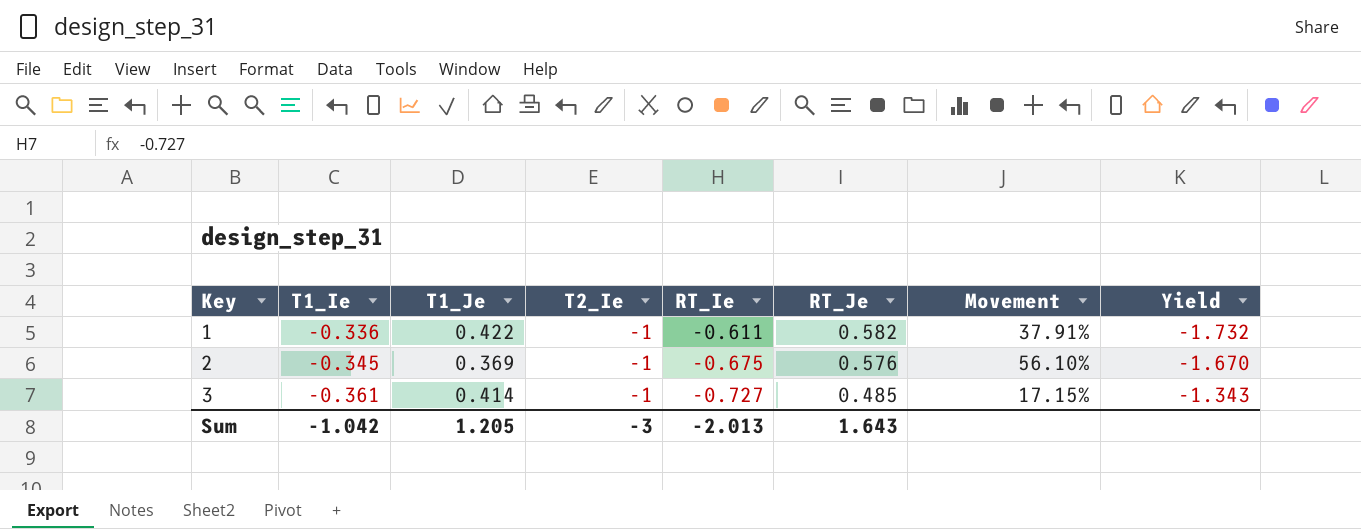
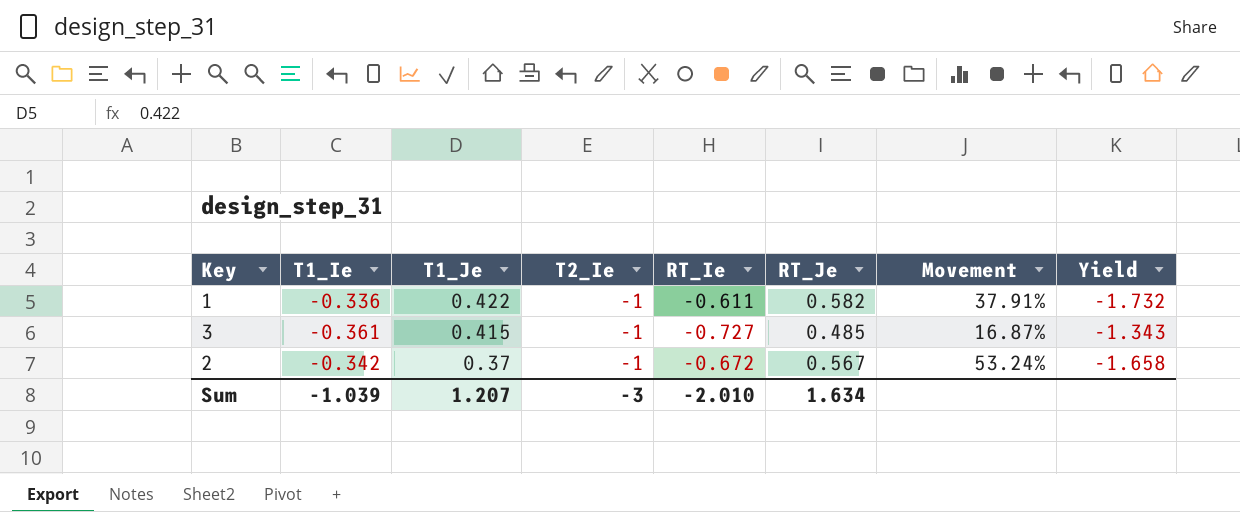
row order: Key ascending -> T1_Je descending
3 | T1_Je: 0.414 -> 0.415
3 | Movement: 17.15% -> 16.87%
2 | T1_Ie: -0.345 -> -0.342
2 | T1_Je: 0.369 -> 0.37
2 | RT_Ie: -0.675 -> -0.672
2 | RT_Je: 0.576 -> 0.567
2 | Movement: 56.10% -> 53.24%
2 | Yield: -1.670 -> -1.658
Sum | T1_Ie: -1.042 -> -1.039
Sum | T1_Je: 1.205 -> 1.207
Sum | RT_Ie: -2.013 -> -2.010
Sum | RT_Je: 1.643 -> 1.634

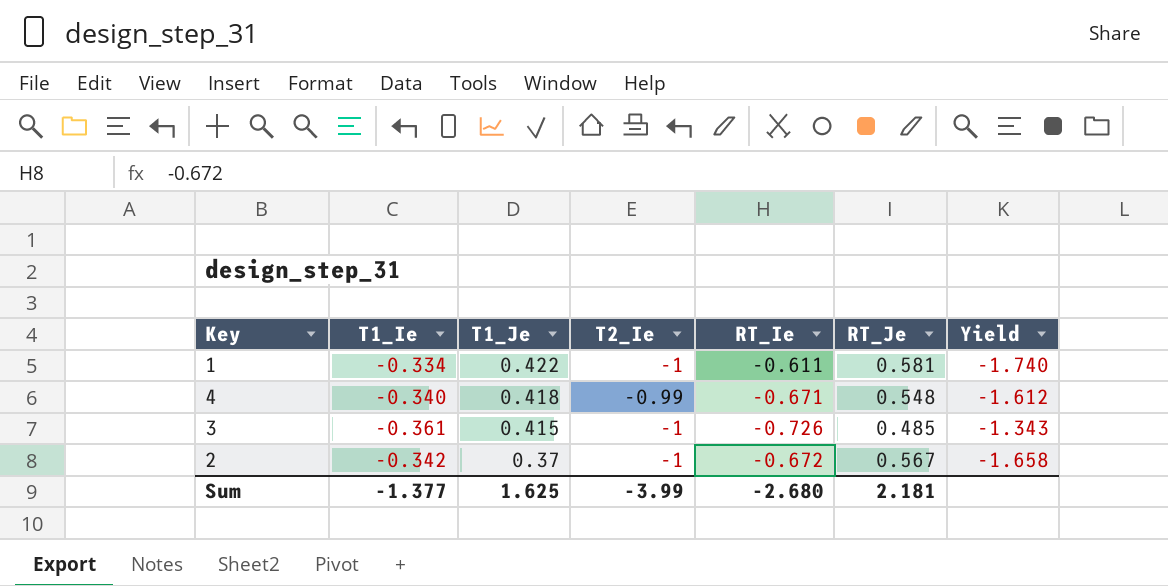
column Movement | formula: ([RT_Je] - [T1_Je]) / [T1_Je] -> none
1 | T1_Ie: -0.336 -> -0.334
1 | RT_Je: 0.582 -> 0.581
1 | Yield: -1.732 -> -1.740
row 4: none -> -0.340 | 0.418 | -0.99 | -0.671 | 0.548 | -1.612
3 | RT_Ie: -0.727 -> -0.726
Sum | T1_Ie: -1.039 -> -1.377
Sum | T1_Je: 1.207 -> 1.625
Sum | T2_Ie: -3 -> -3.99
Sum | RT_Ie: -2.010 -> -2.680
Sum | RT_Je: 1.634 -> 2.181

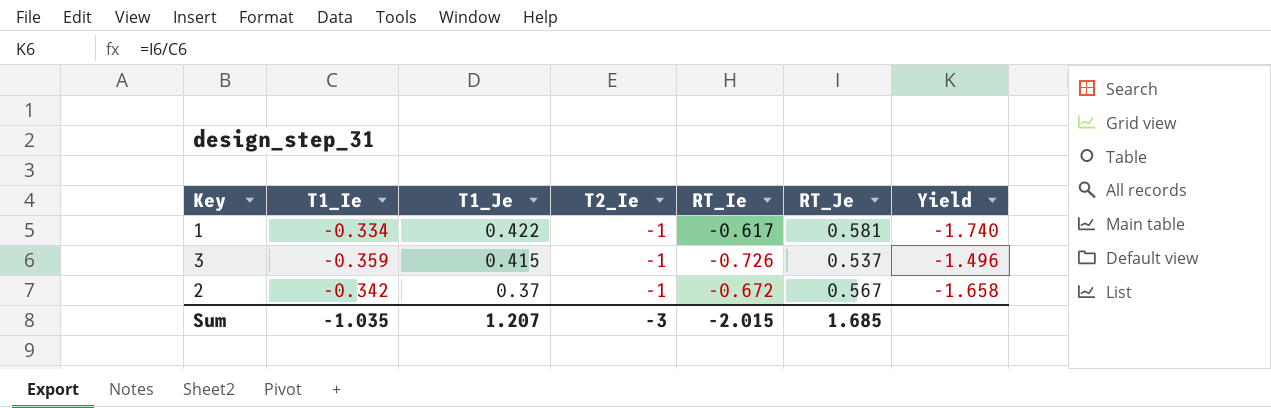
row 4: -0.340 | 0.418 | -0.99 | -0.671 | 0.548 | -1.612 -> none
1 | RT_Ie: -0.611 -> -0.617
3 | T1_Ie: -0.361 -> -0.359
3 | RT_Je: 0.485 -> 0.537
3 | Yield: -1.343 -> -1.496
Sum | T1_Ie: -1.377 -> -1.035
Sum | T1_Je: 1.625 -> 1.207
Sum | T2_Ie: -3.99 -> -3
Sum | RT_Ie: -2.680 -> -2.015
Sum | RT_Je: 2.181 -> 1.685

